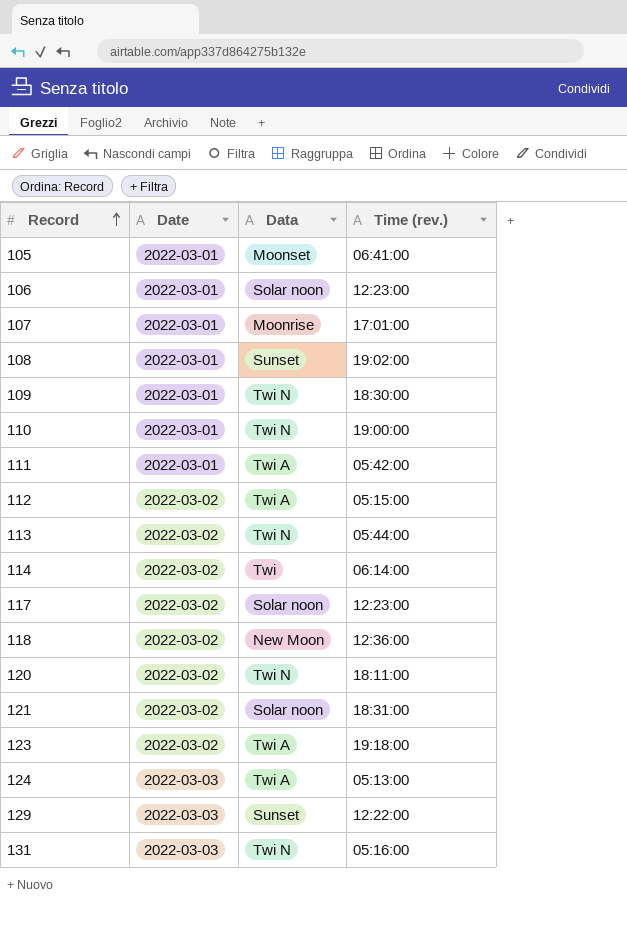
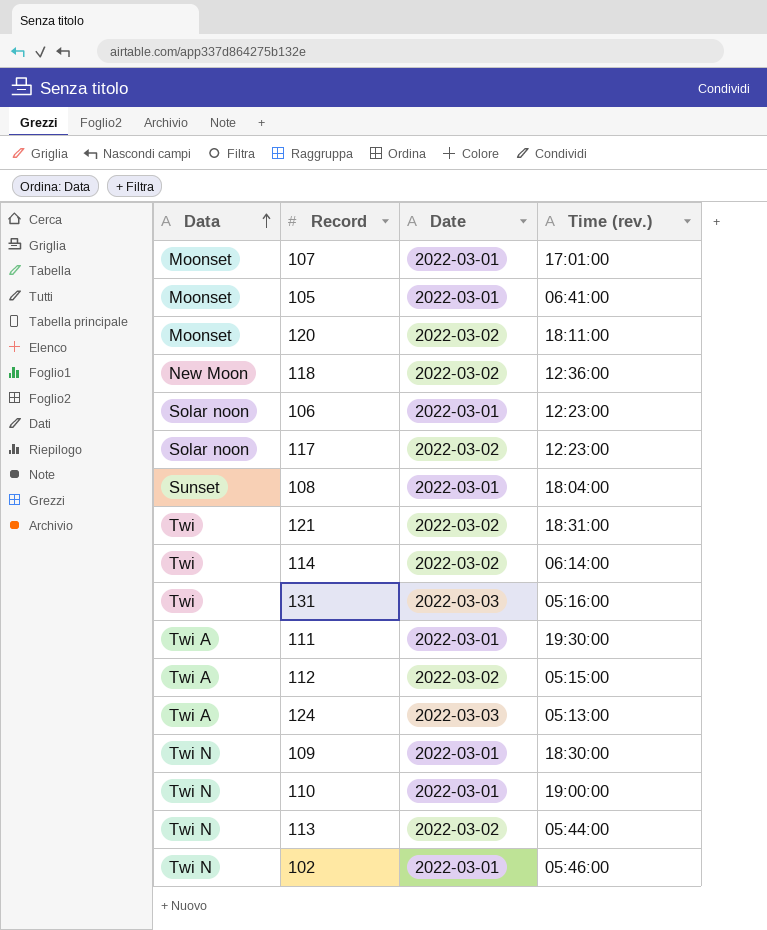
row order: Record ascending -> Data ascending
column Data | position: 3 -> 1
row 123: 2022-03-02 | Twi A | 19:18:00 -> none
row 129: 2022-03-03 | Sunset | 12:22:00 -> none
107 | Data: Moonrise -> Moonset
120 | Data: Twi N -> Moonset
108 | Time (rev.): 19:02:00 -> 18:04:00
121 | Data: Solar noon -> Twi
131 | Data: Twi N -> Twi
111 | Time (rev.): 05:42:00 -> 19:30:00
row 102: none -> Twi N | 2022-03-01 | 05:46:00

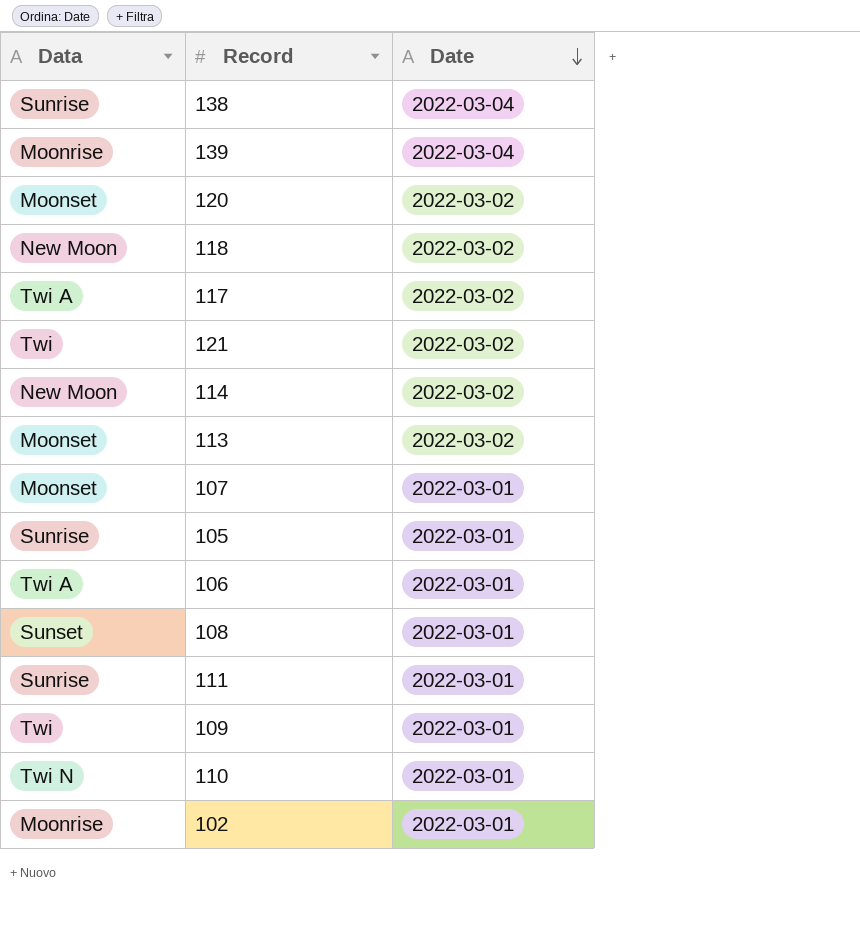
row order: Data ascending -> Date descending
column Time (rev.) | position: 4 -> none
row 131: Twi | 2022-03-03 | 05:16:00 -> none
row 112: Twi A | 2022-03-02 | 05:15:00 -> none
row 124: Twi A | 2022-03-03 | 05:13:00 -> none
row 138: none -> Sunrise | 2022-03-04
row 139: none -> Moonrise | 2022-03-04
117 | Data: Solar noon -> Twi A
114 | Data: Twi -> New Moon
113 | Data: Twi N -> Moonset
105 | Data: Moonset -> Sunrise
106 | Data: Solar noon -> Twi A
111 | Data: Twi A -> Sunrise
109 | Data: Twi N -> Twi
102 | Data: Twi N -> Moonrise

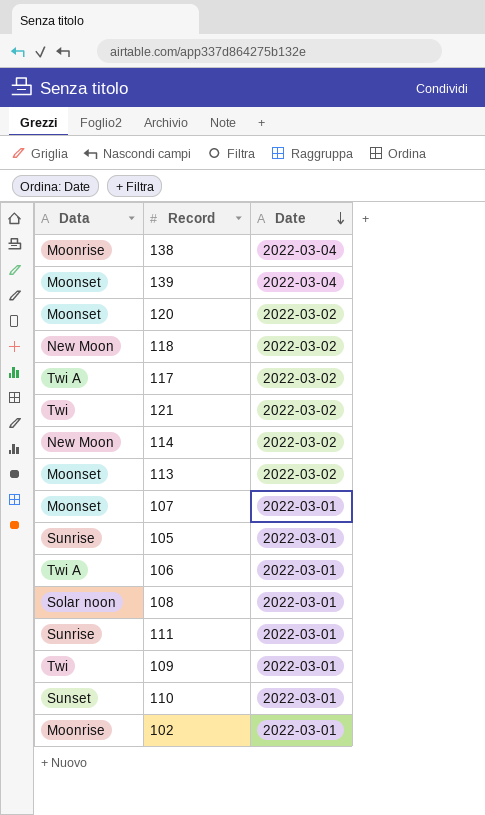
138 | Data: Sunrise -> Moonrise
139 | Data: Moonrise -> Moonset
108 | Data: Sunset -> Solar noon
110 | Data: Twi N -> Sunset

